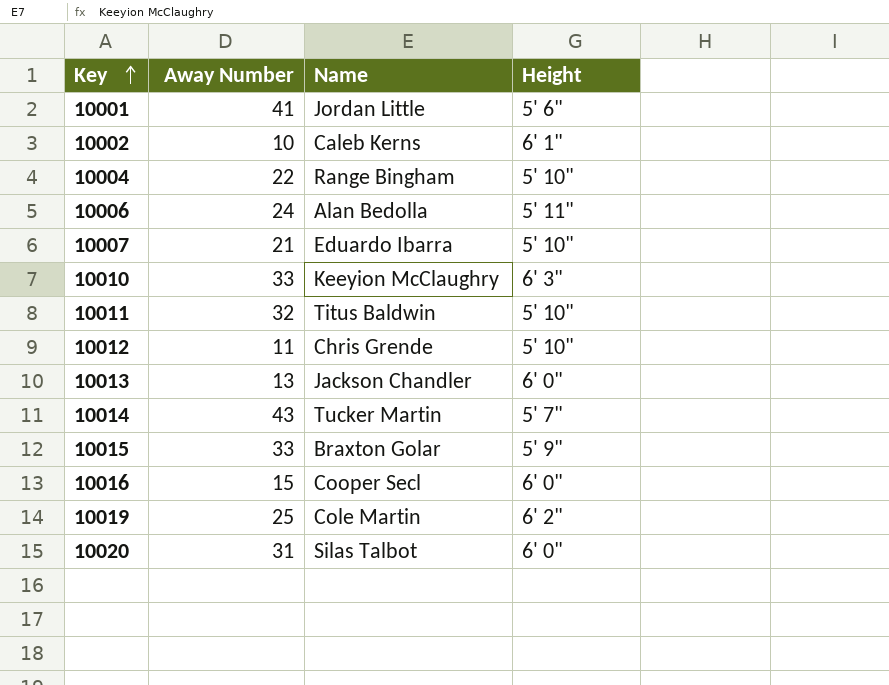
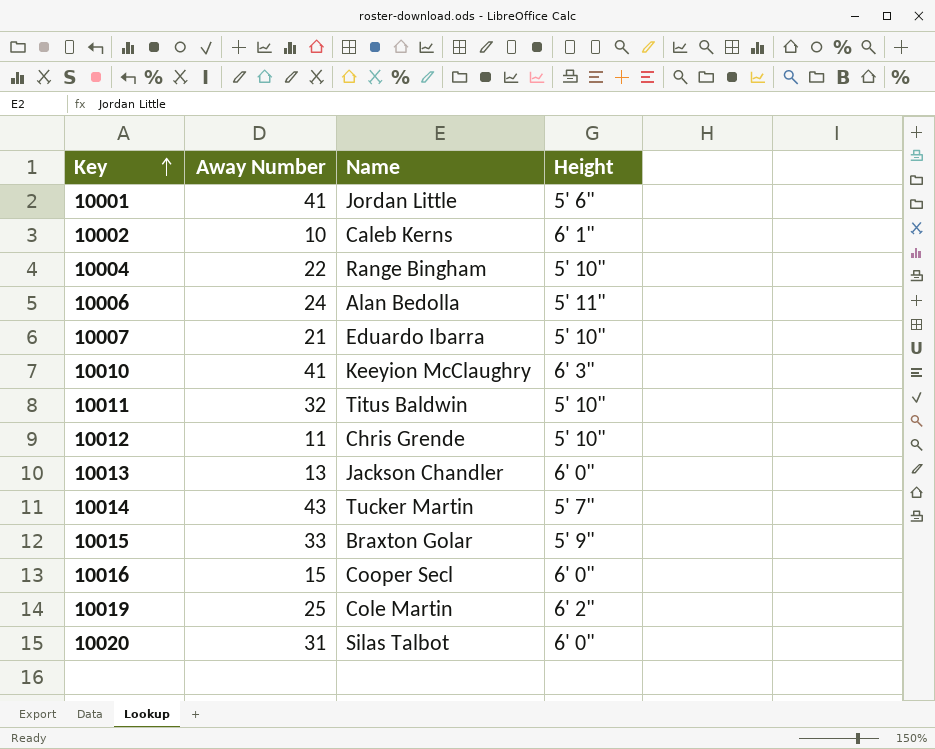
10010 | Away Number: 33 -> 41

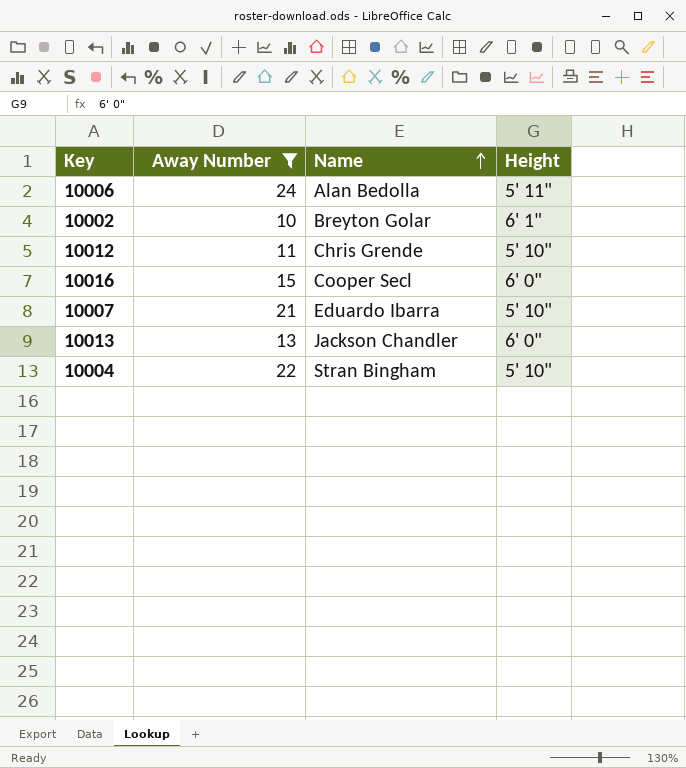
filter: none -> Away Number <= 24
row order: Key ascending -> Name ascending
10002 | Name: Caleb Kerns -> Breyton Golar
10004 | Name: Range Bingham -> Stran Bingham

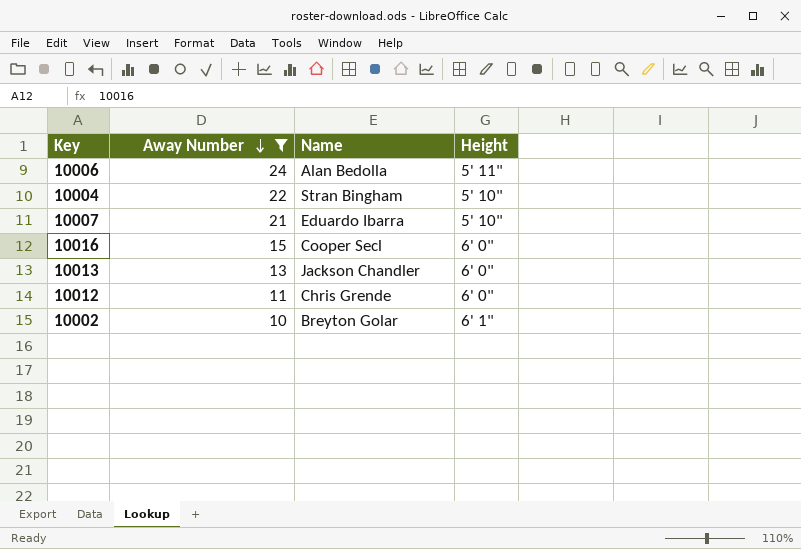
row order: Name ascending -> Away Number descending
10012 | Height: 5' 10" -> 6' 0"

